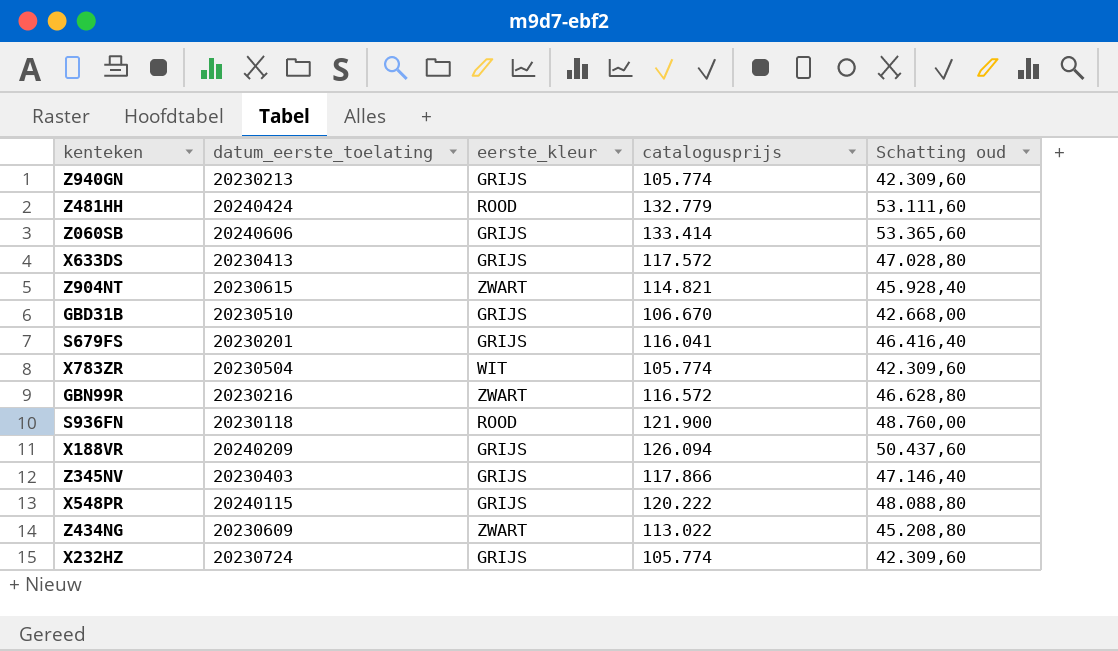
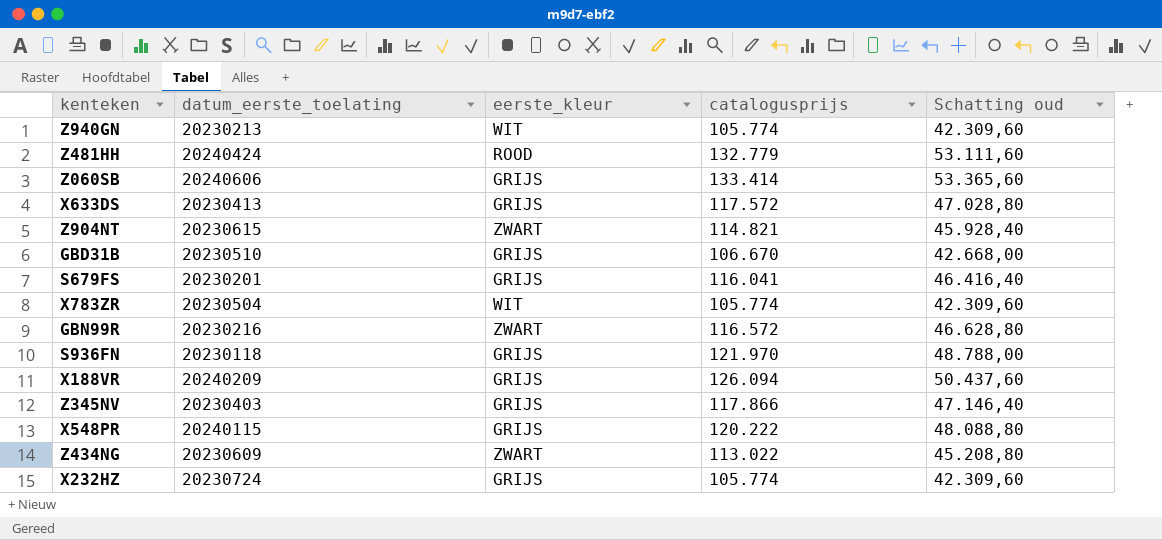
Z940GN | eerste_kleur: GRIJS -> WIT
S936FN | eerste_kleur: ROOD -> GRIJS
S936FN | catalogusprijs: 121.900 -> 121.970
S936FN | Schatting oud: 48.760,00 -> 48.788,00

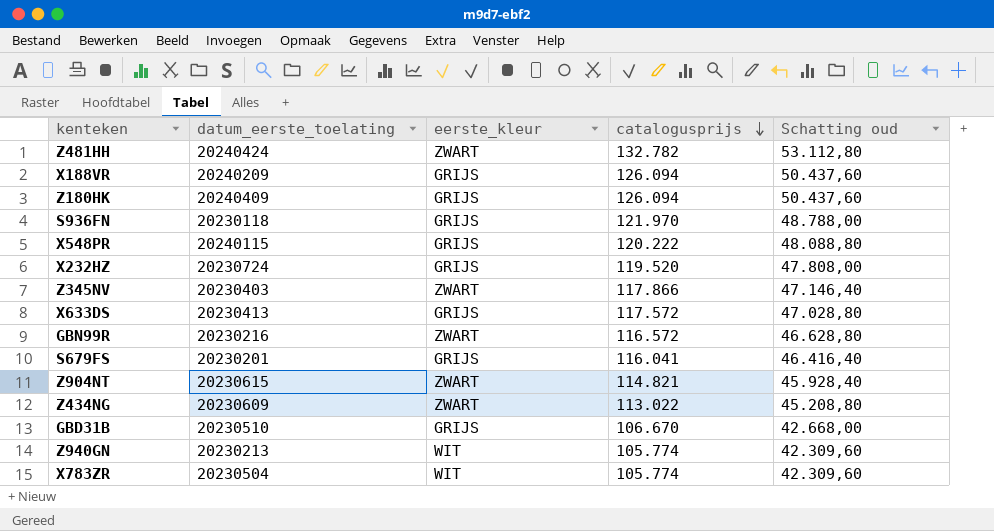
row order: none -> catalogusprijs descending
row Z060SB: 20240606 | GRIJS | 133.414 | 53.365,60 -> none
Z481HH | eerste_kleur: ROOD -> ZWART
Z481HH | catalogusprijs: 132.779 -> 132.782
Z481HH | Schatting oud: 53.111,60 -> 53.112,80
row Z180HK: none -> 20240409 | GRIJS | 126.094 | 50.437,60
X232HZ | catalogusprijs: 105.774 -> 119.520
X232HZ | Schatting oud: 42.309,60 -> 47.808,00
Z345NV | eerste_kleur: GRIJS -> ZWART

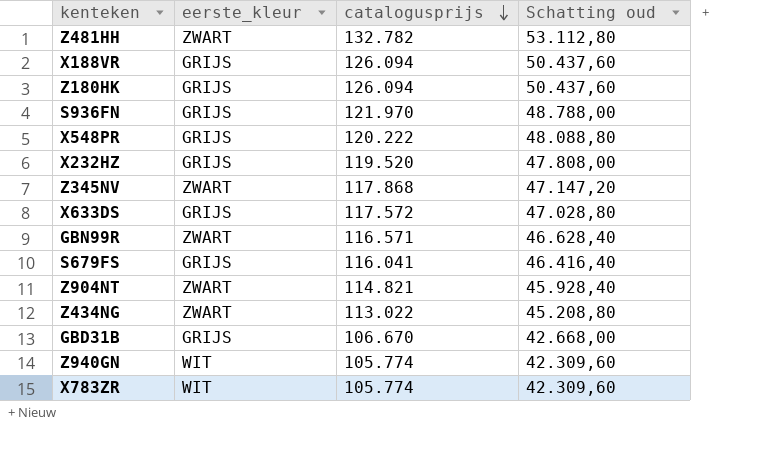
column datum_eerste_toelating | position: 2 -> none
Z345NV | catalogusprijs: 117.866 -> 117.868
Z345NV | Schatting oud: 47.146,40 -> 47.147,20
GBN99R | catalogusprijs: 116.572 -> 116.571
GBN99R | Schatting oud: 46.628,80 -> 46.628,40

